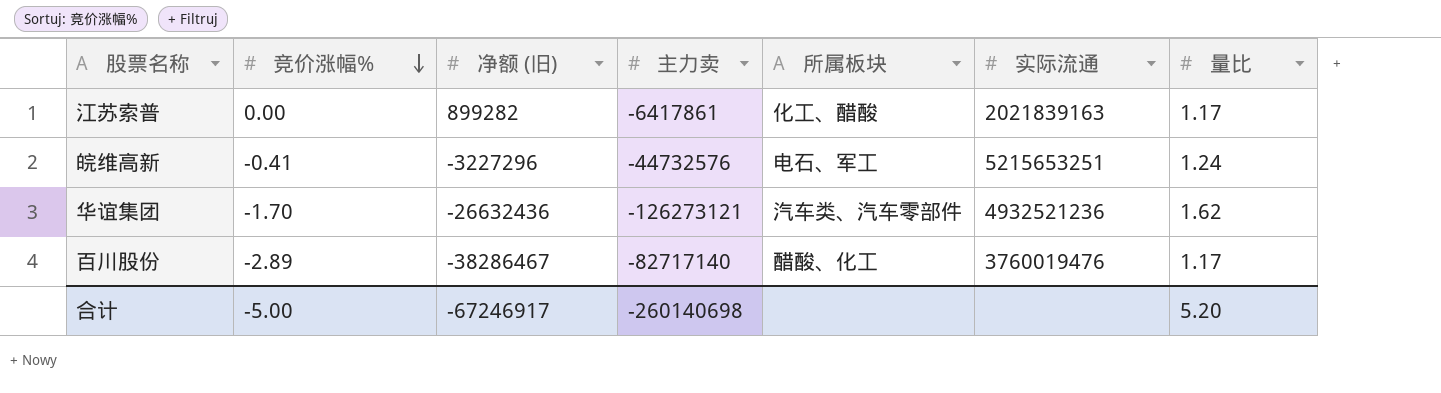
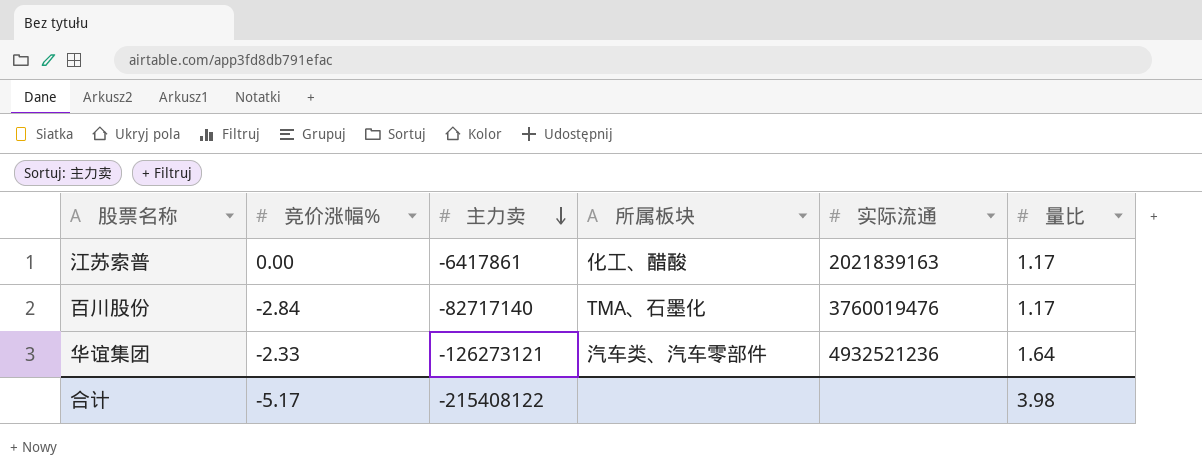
row order: 竞价涨幅% descending -> 主力卖 descending
column 净额 (旧) | position: 3 -> none
row 皖维高新: -0.41 | -3227296 | -44732576 | 电石、军工 | 5215653251 | 1.24 -> none
百川股份 | 竞价涨幅%: -2.89 -> -2.84
百川股份 | 所属板块: 醋酸、化工 -> TMA、石墨化
华谊集团 | 竞价涨幅%: -1.70 -> -2.33
华谊集团 | 量比: 1.62 -> 1.64
合计 | 竞价涨幅%: -5.00 -> -5.17
合计 | 主力卖: -260140698 -> -215408122
合计 | 量比: 5.20 -> 3.98

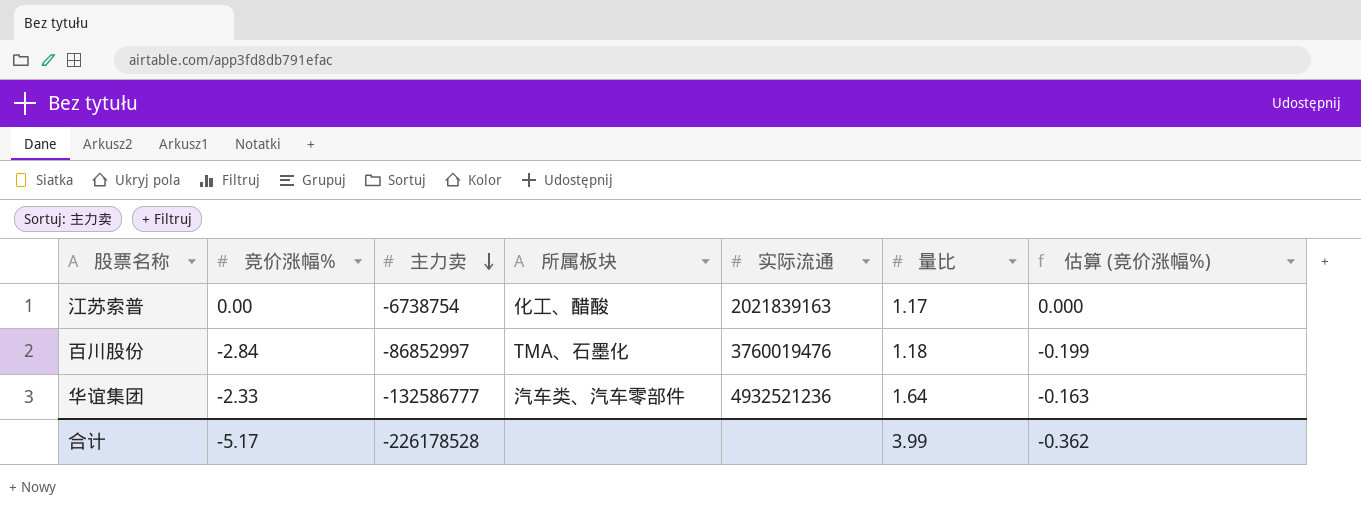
column 估算 (竞价涨幅%) | formula: none -> [竞价涨幅%] * 0.07
江苏索普 | 主力卖: -6417861 -> -6738754
百川股份 | 主力卖: -82717140 -> -86852997
百川股份 | 量比: 1.17 -> 1.18
华谊集团 | 主力卖: -126273121 -> -132586777
合计 | 主力卖: -215408122 -> -226178528
合计 | 量比: 3.98 -> 3.99

